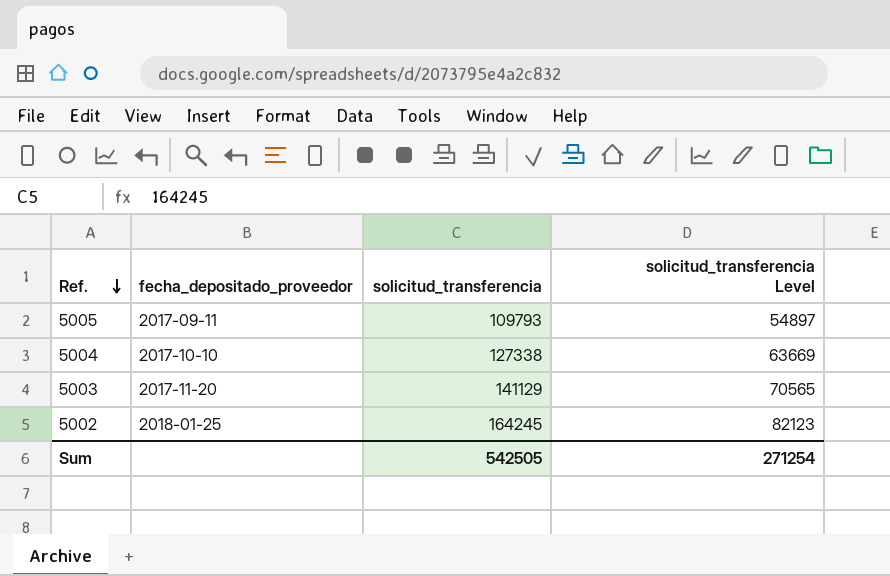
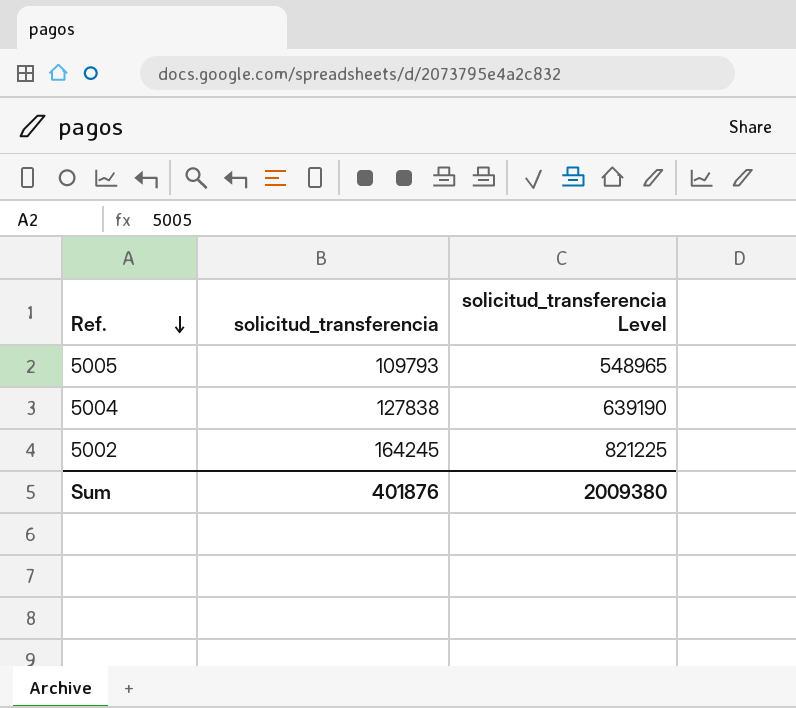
column fecha_depositado_proveedor | position: 2 -> none
column solicitud_transferencia Level | formula: [solicitud_transferencia] * 0.5 -> [solicitud_transferencia] * 5
row 5003: 2017-11-20 | 141129 | 70565 -> none
5004 | solicitud_transferencia: 127338 -> 127838
Sum | solicitud_transferencia: 542505 -> 401876
Sum | solicitud_transferencia Level: 271254 -> 2009380

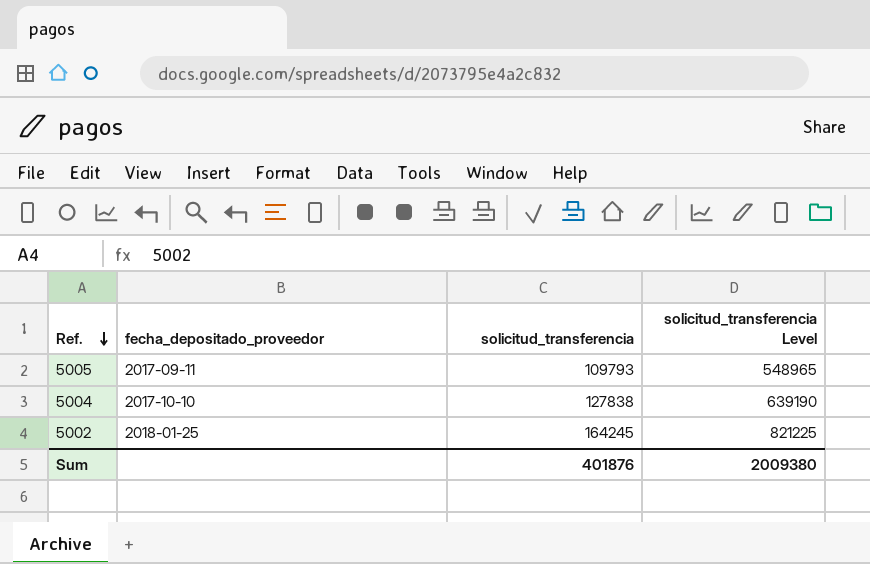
column fecha_depositado_proveedor | position: none -> 2

